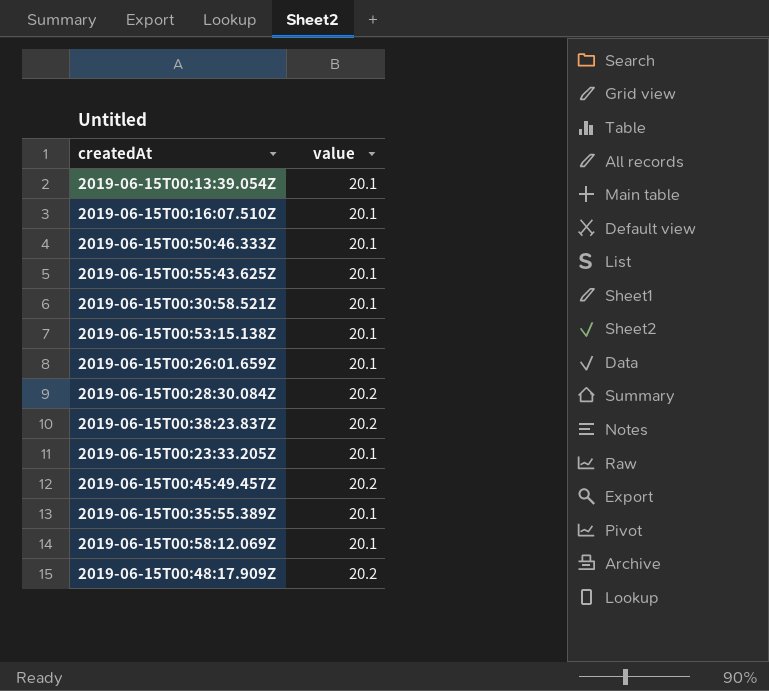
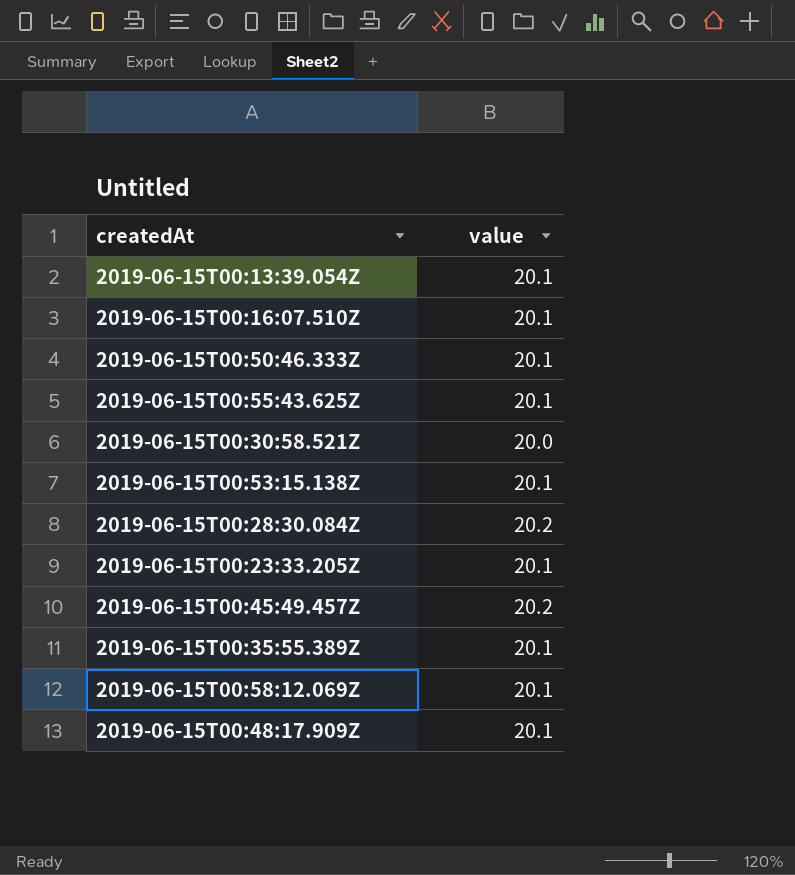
row 2019-06-15T00:26:01.659Z: 20.1 -> none
row 2019-06-15T00:38:23.837Z: 20.2 -> none
2019-06-15T00:30:58.521Z | value: 20.1 -> 20.0
2019-06-15T00:48:17.909Z | value: 20.2 -> 20.1

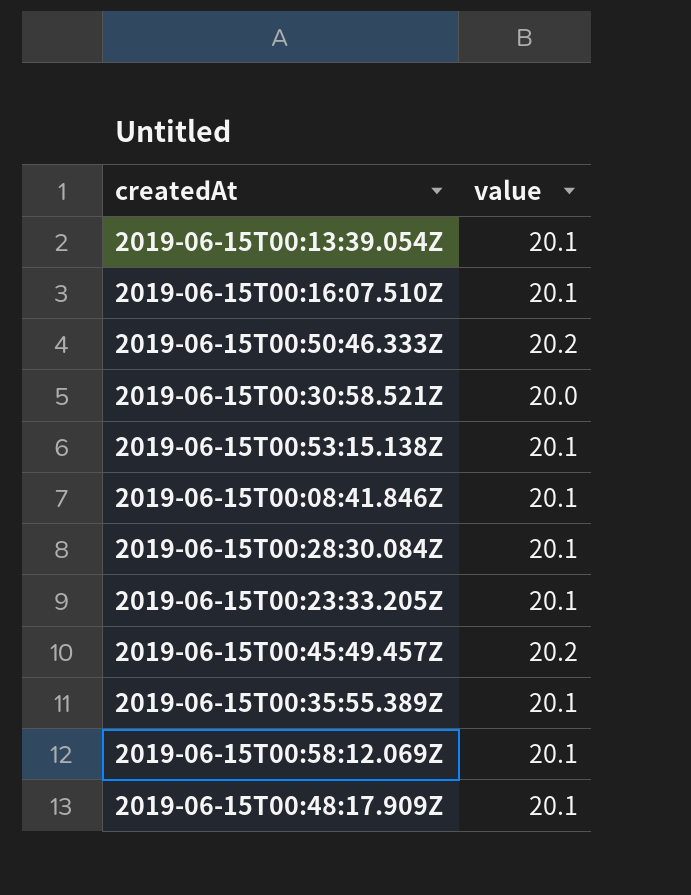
row 2019-06-15T00:55:43.625Z: 20.1 -> none
2019-06-15T00:50:46.333Z | value: 20.1 -> 20.2
row 2019-06-15T00:08:41.846Z: none -> 20.1
2019-06-15T00:28:30.084Z | value: 20.2 -> 20.1

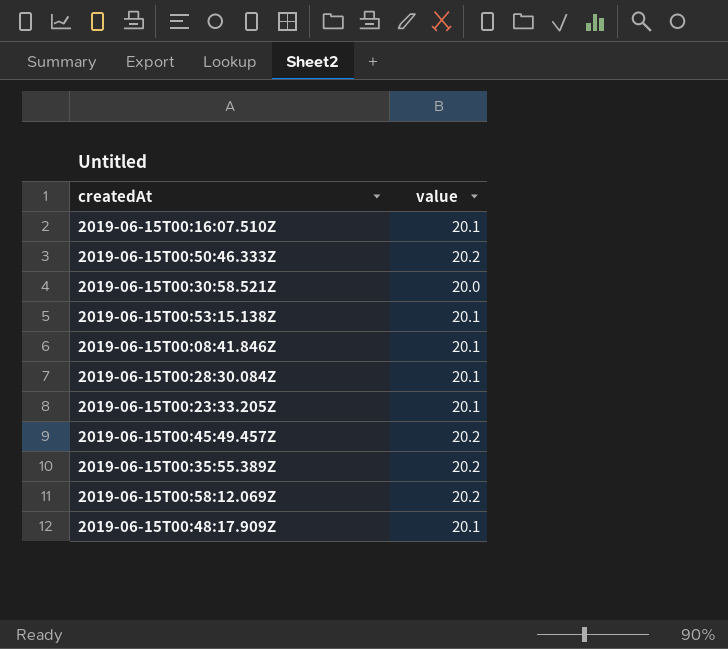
row 2019-06-15T00:13:39.054Z: 20.1 -> none
2019-06-15T00:35:55.389Z | value: 20.1 -> 20.2
2019-06-15T00:58:12.069Z | value: 20.1 -> 20.2

